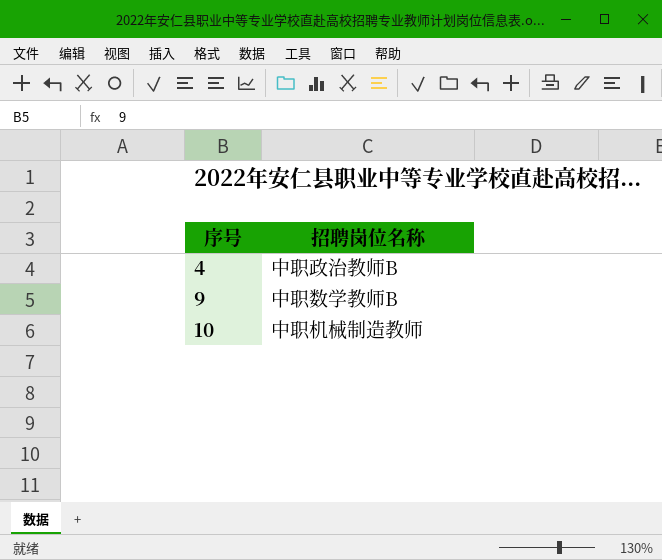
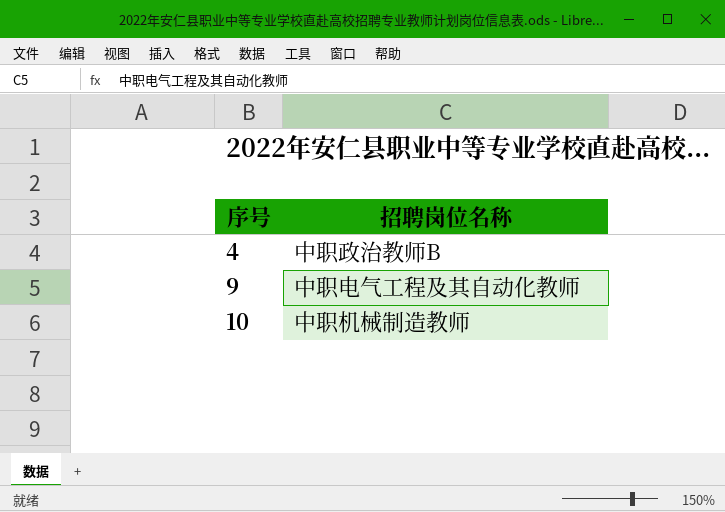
9 | 招聘岗位名称: 中职数学教师B -> 中职电气工程及其自动化教师

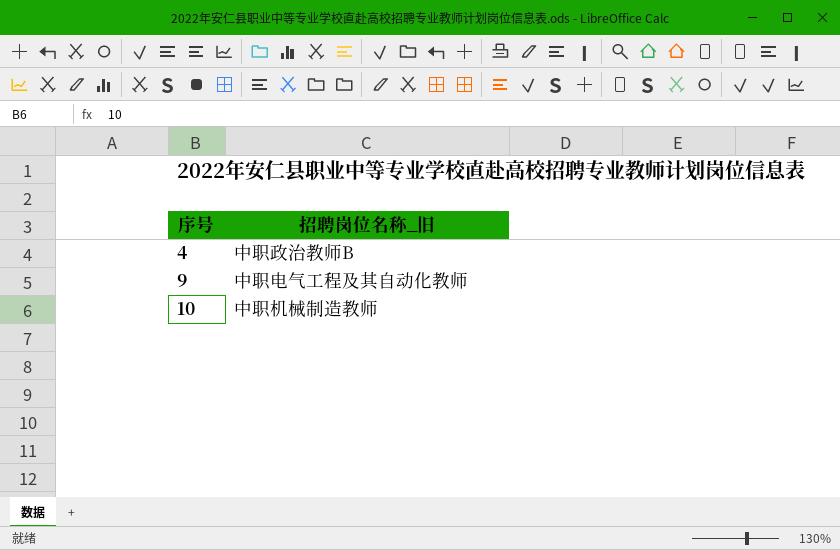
column name: 招聘岗位名称 -> 招聘岗位名称_旧

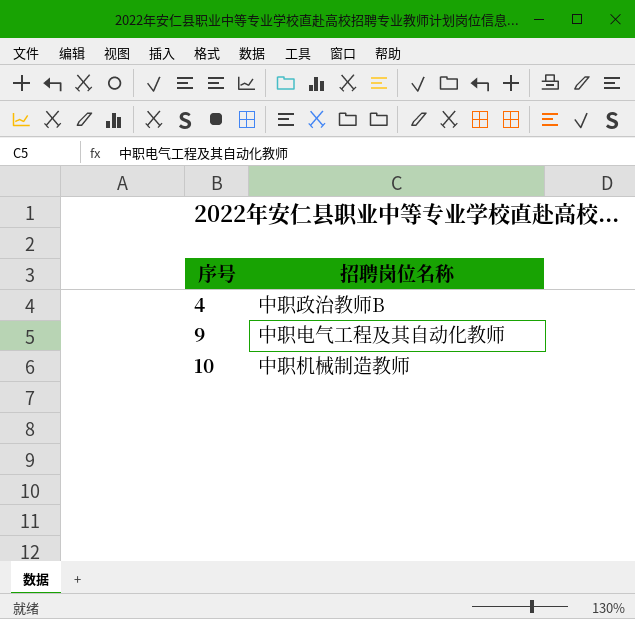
column name: 招聘岗位名称_旧 -> 招聘岗位名称

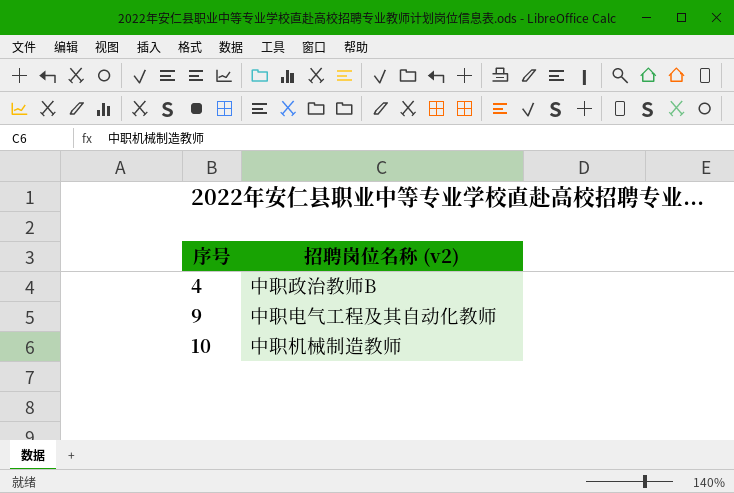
column name: 招聘岗位名称 -> 招聘岗位名称 (v2)

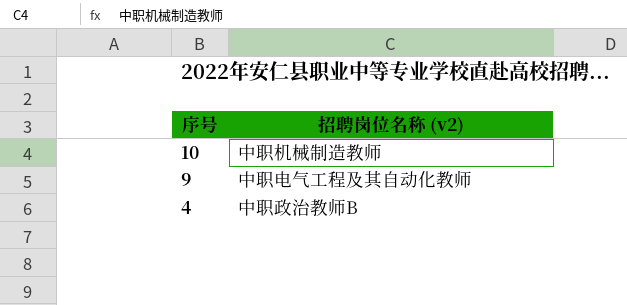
row order: 序号 ascending -> 序号 descending

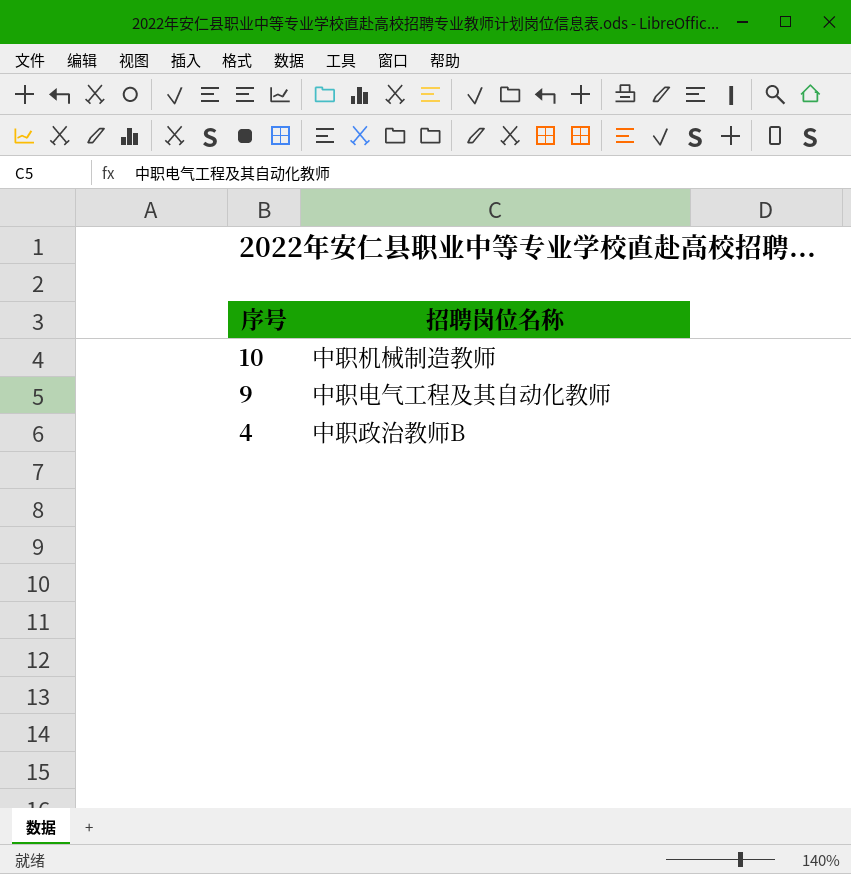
column name: 招聘岗位名称 (v2) -> 招聘岗位名称

